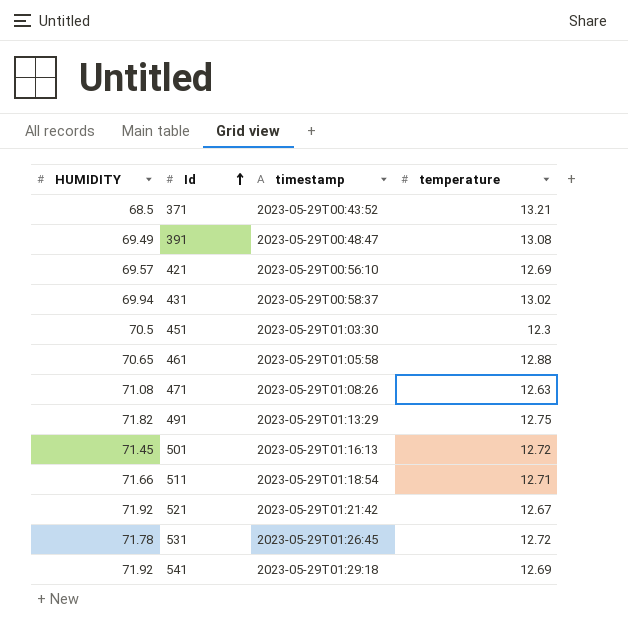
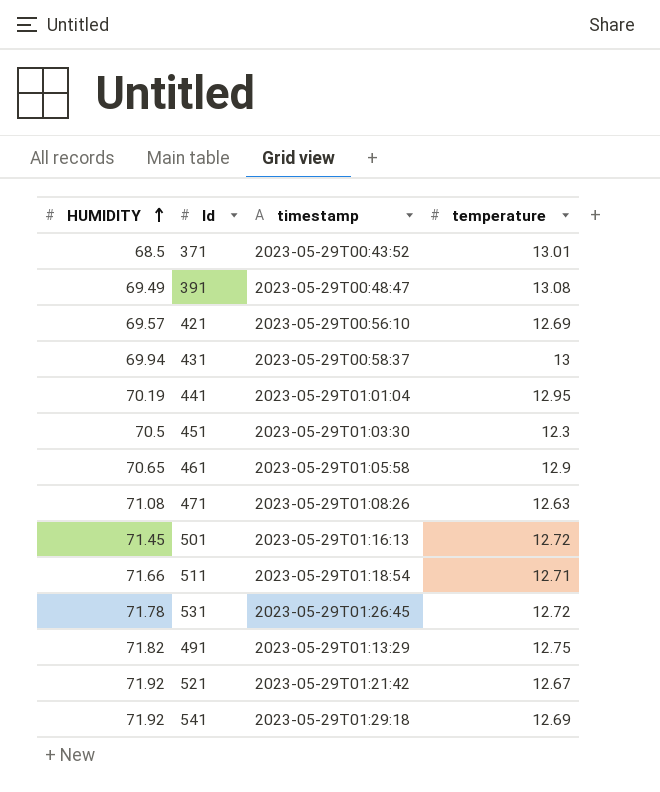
row order: Id ascending -> HUMIDITY ascending
371 | temperature: 13.21 -> 13.01
431 | temperature: 13.02 -> 13
row 441: none -> 70.19 | 2023-05-29T01:01:04 | 12.95
461 | temperature: 12.88 -> 12.9

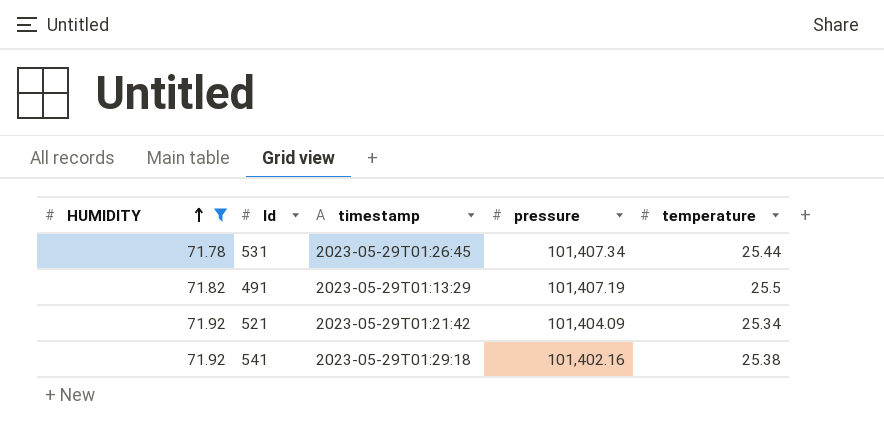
filter: none -> HUMIDITY >= 71.78
column pressure | position: none -> 4
531 | temperature: 12.72 -> 25.44
491 | temperature: 12.75 -> 25.5
521 | temperature: 12.67 -> 25.34
541 | temperature: 12.69 -> 25.38

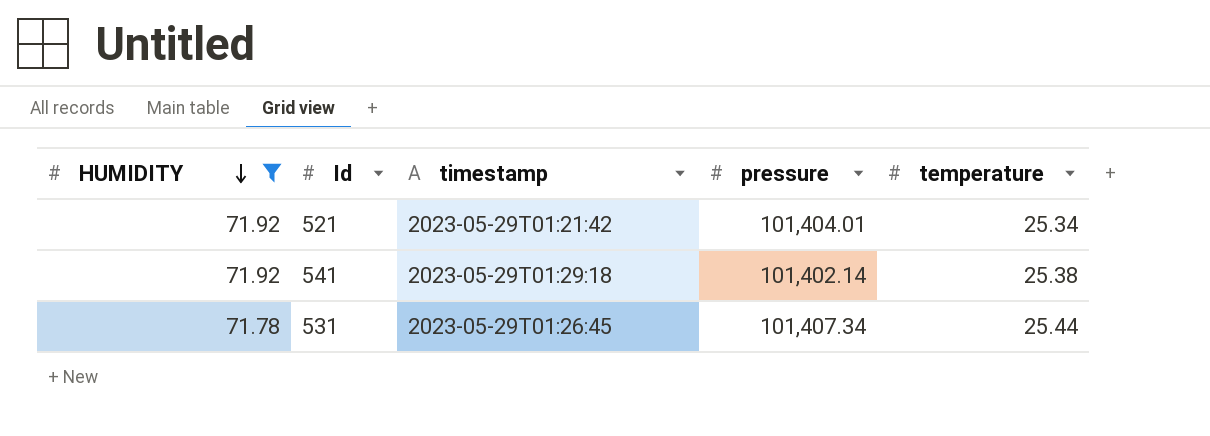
row order: HUMIDITY ascending -> HUMIDITY descending
row 491: 71.82 | 2023-05-29T01:13:29 | 101,407.19 | 25.5 -> none
521 | pressure: 101,404.09 -> 101,404.01
541 | pressure: 101,402.16 -> 101,402.14

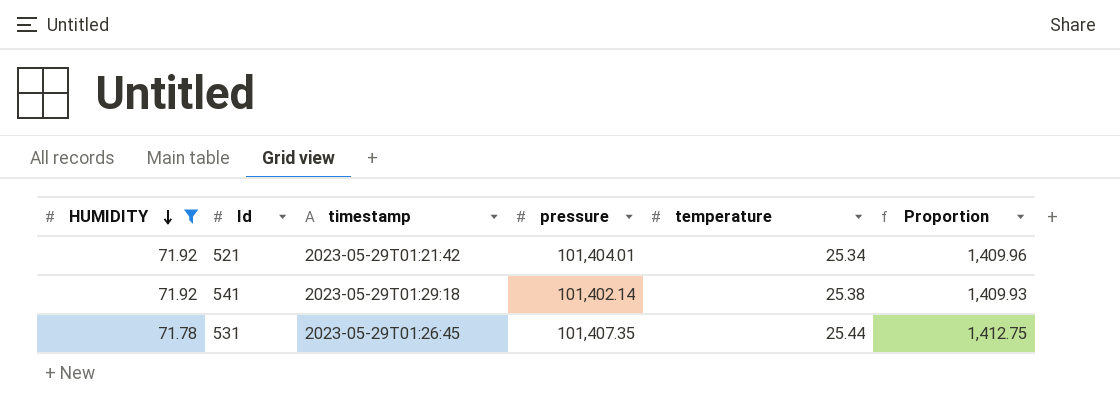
column Proportion | formula: none -> [pressure] / [HUMIDITY]
531 | pressure: 101,407.34 -> 101,407.35

